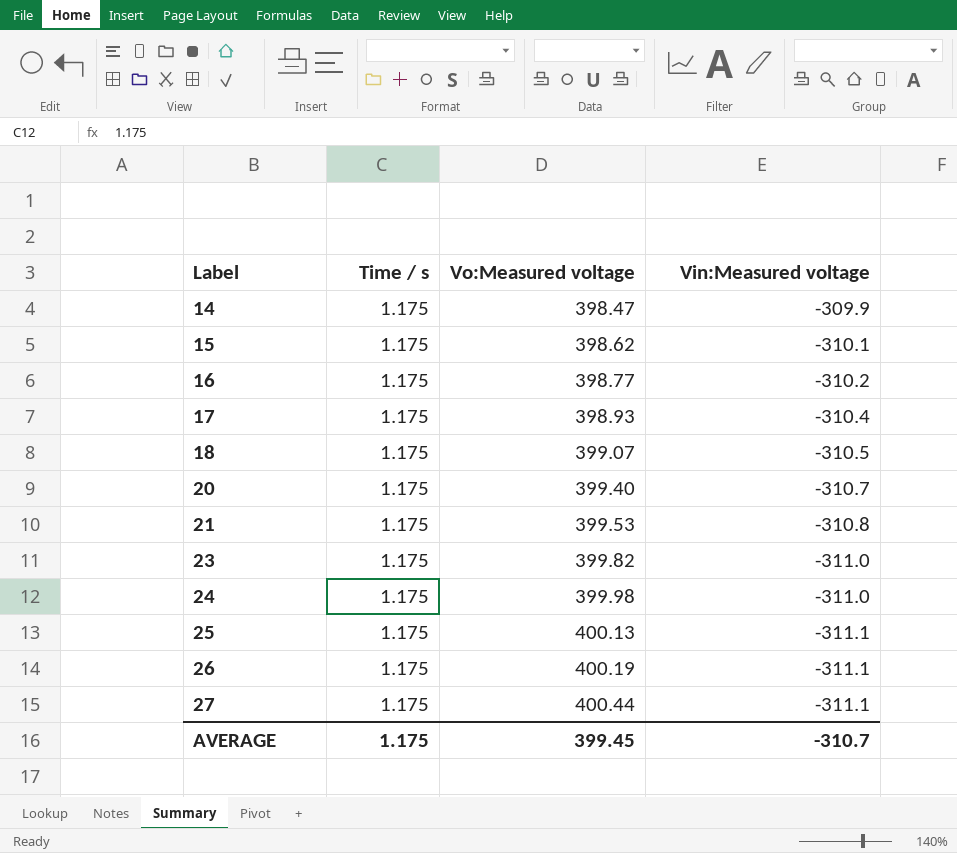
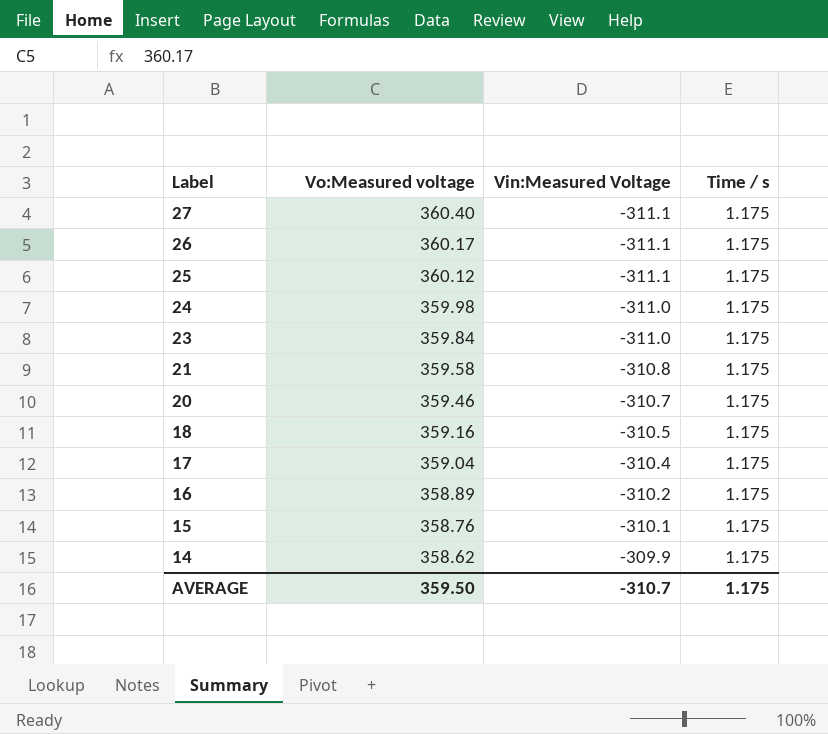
row order: Label ascending -> Label descending
column name: Vin:Measured voltage -> Vin:Measured Voltage
column Time / s | position: 2 -> 4
27 | Vo:Measured voltage: 400.44 -> 360.40
26 | Vo:Measured voltage: 400.19 -> 360.17
25 | Vo:Measured voltage: 400.13 -> 360.12
24 | Vo:Measured voltage: 399.98 -> 359.98
23 | Vo:Measured voltage: 399.82 -> 359.84
21 | Vo:Measured voltage: 399.53 -> 359.58
20 | Vo:Measured voltage: 399.40 -> 359.46
18 | Vo:Measured voltage: 399.07 -> 359.16
17 | Vo:Measured voltage: 398.93 -> 359.04
16 | Vo:Measured voltage: 398.77 -> 358.89
15 | Vo:Measured voltage: 398.62 -> 358.76
14 | Vo:Measured voltage: 398.47 -> 358.62
AVERAGE | Vo:Measured voltage: 399.45 -> 359.50

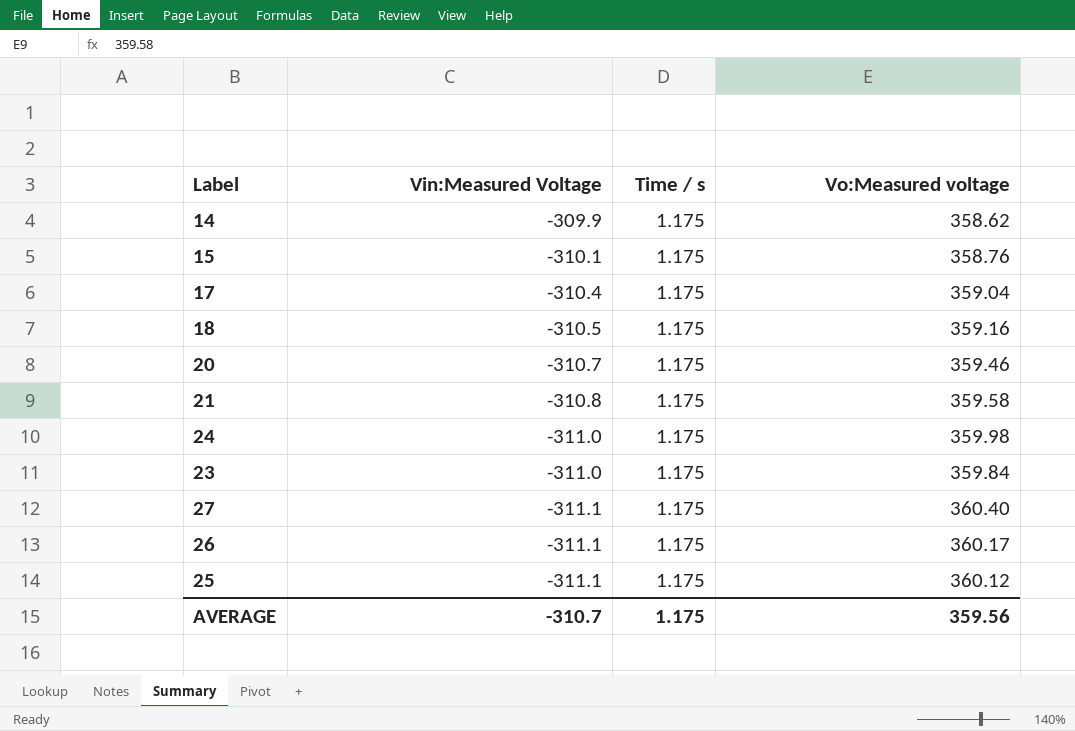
row order: Label descending -> Vin:Measured Voltage descending
column Vo:Measured voltage | position: 2 -> 4
row 16: 358.89 | -310.2 | 1.175 -> none
AVERAGE | Vo:Measured voltage: 359.50 -> 359.56

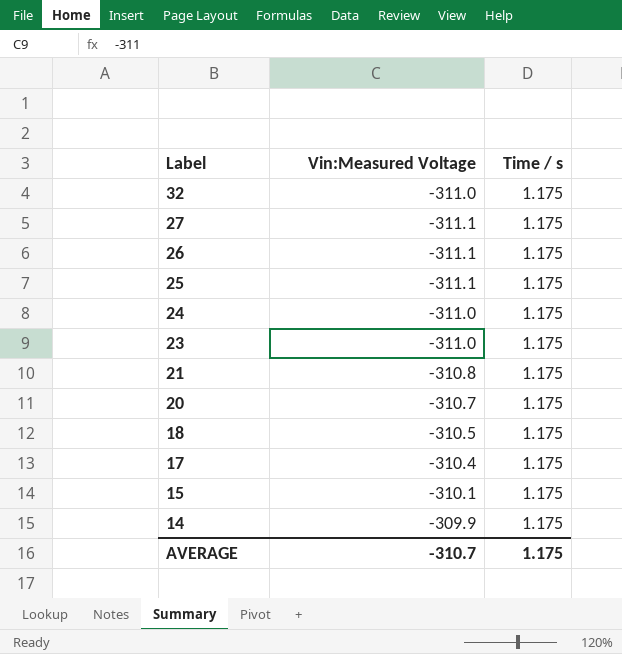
row order: Vin:Measured Voltage descending -> Label descending
column Vo:Measured voltage | position: 4 -> none
row 32: none -> -311.0 | 1.175

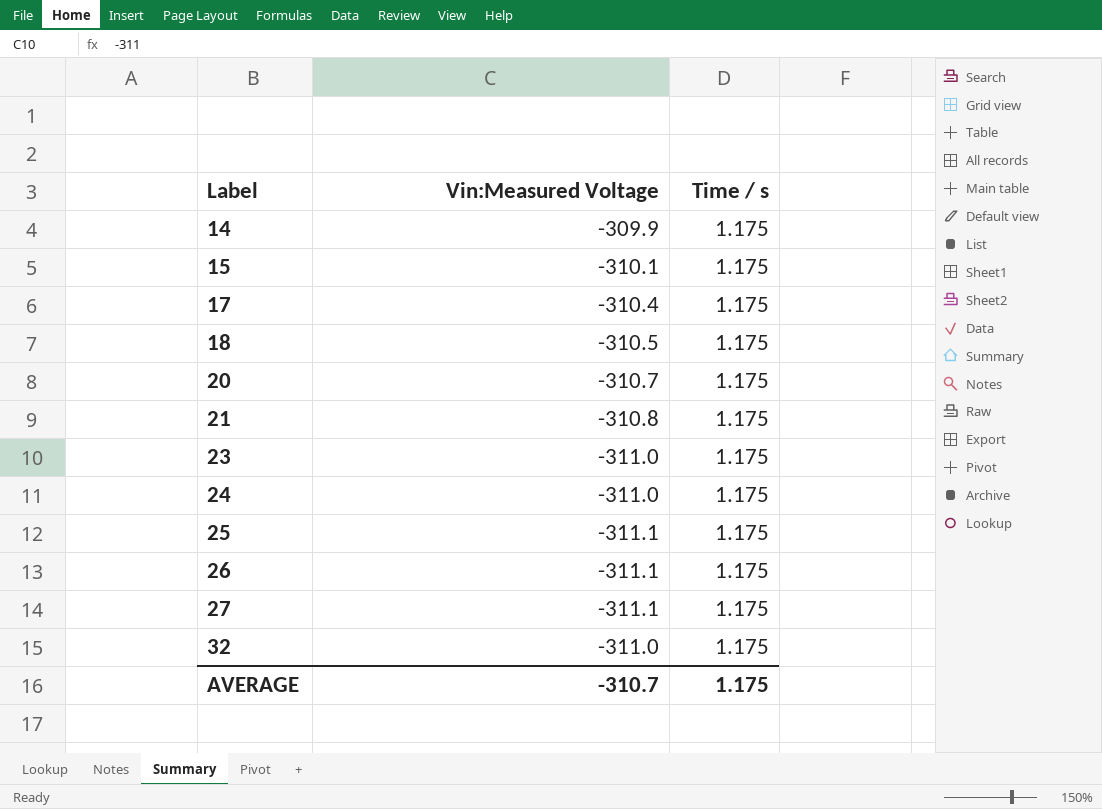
row order: Label descending -> Label ascending

